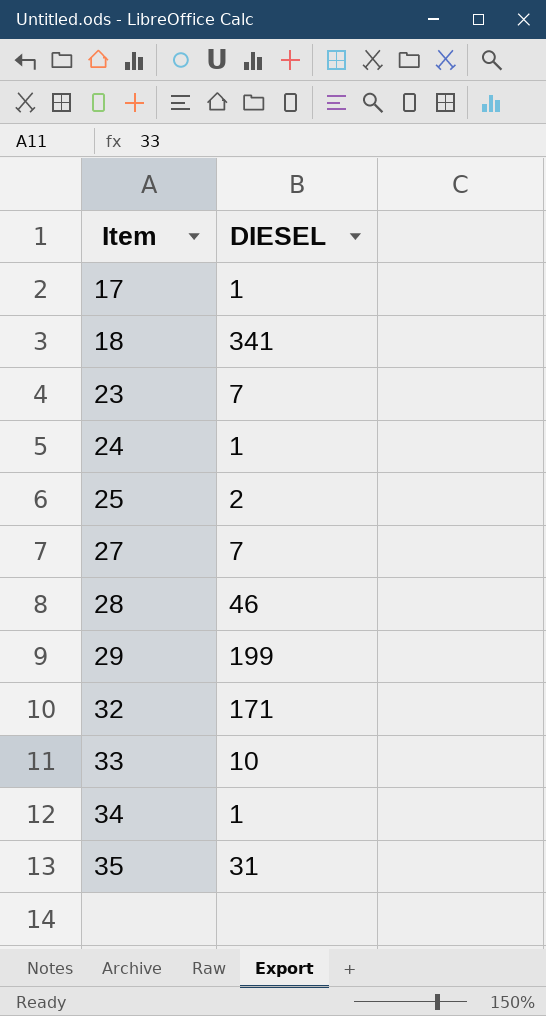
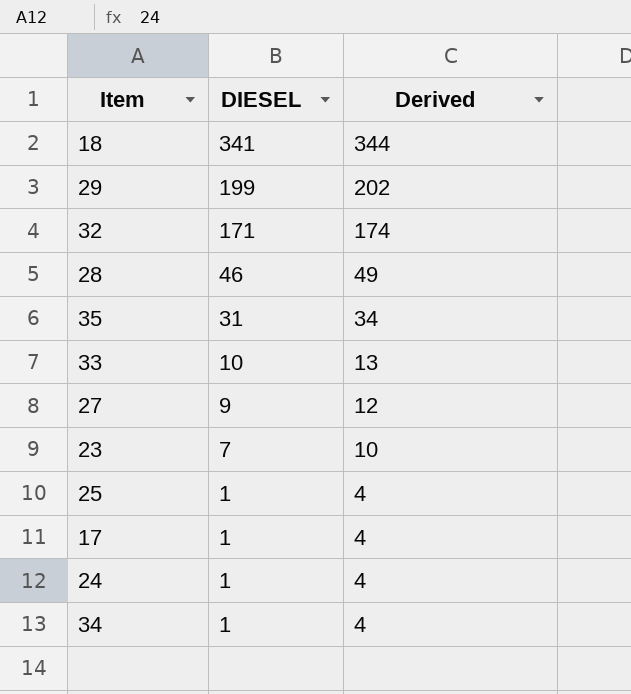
row order: Item ascending -> DIESEL descending
column Derived | formula: none -> [DIESEL] + 3
27 | DIESEL: 7 -> 9
25 | DIESEL: 2 -> 1

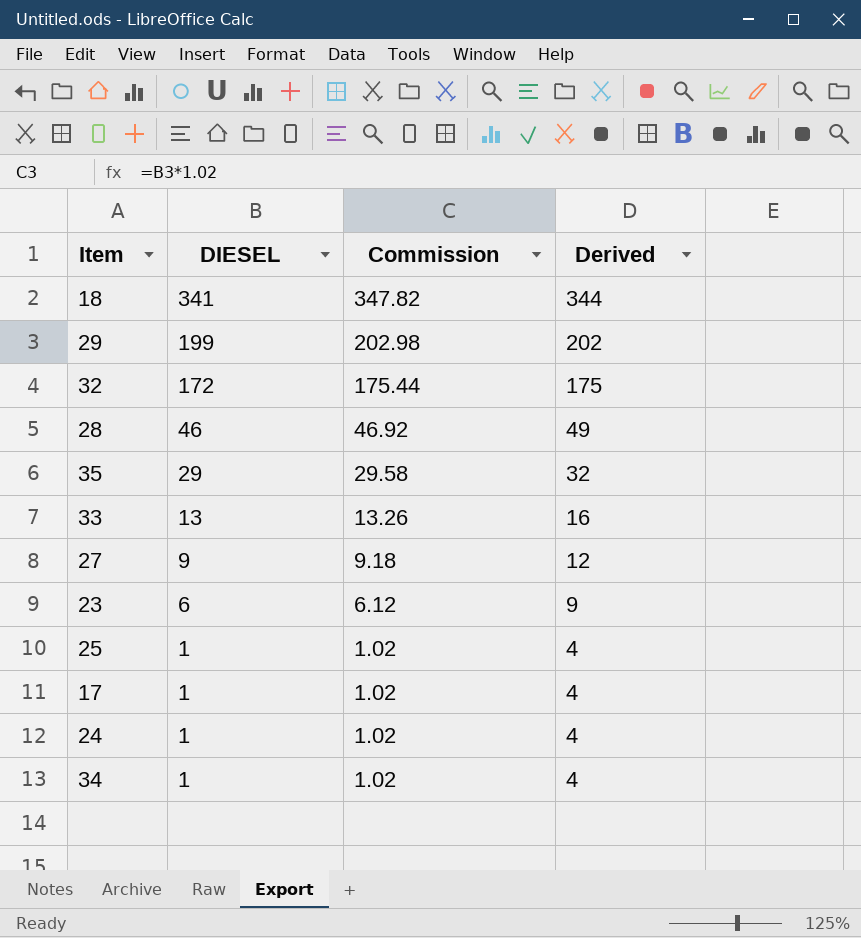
column Commission | formula: none -> [DIESEL] * 1.02
32 | DIESEL: 171 -> 172
32 | Derived: 174 -> 175
35 | DIESEL: 31 -> 29
35 | Derived: 34 -> 32
33 | DIESEL: 10 -> 13
33 | Derived: 13 -> 16
23 | DIESEL: 7 -> 6
23 | Derived: 10 -> 9

